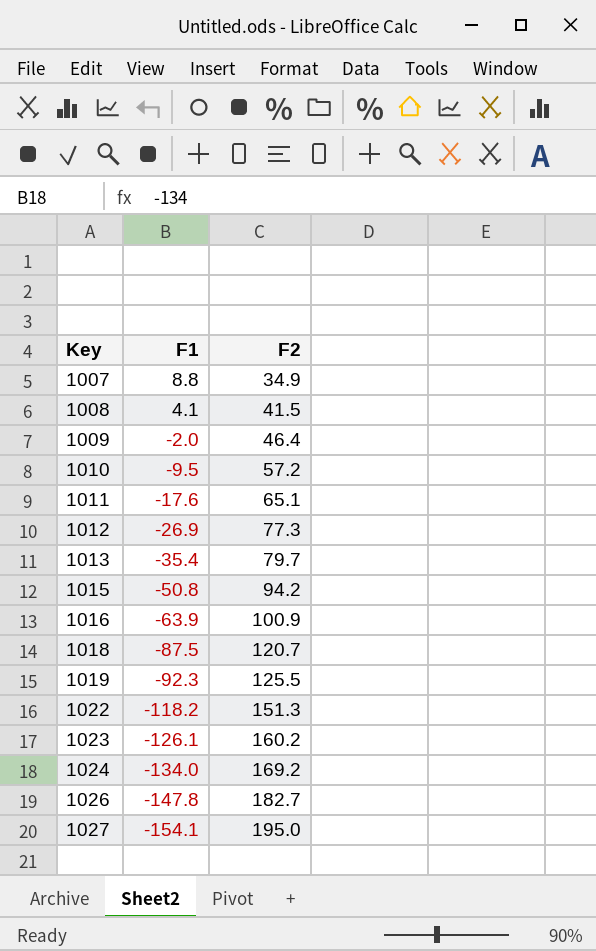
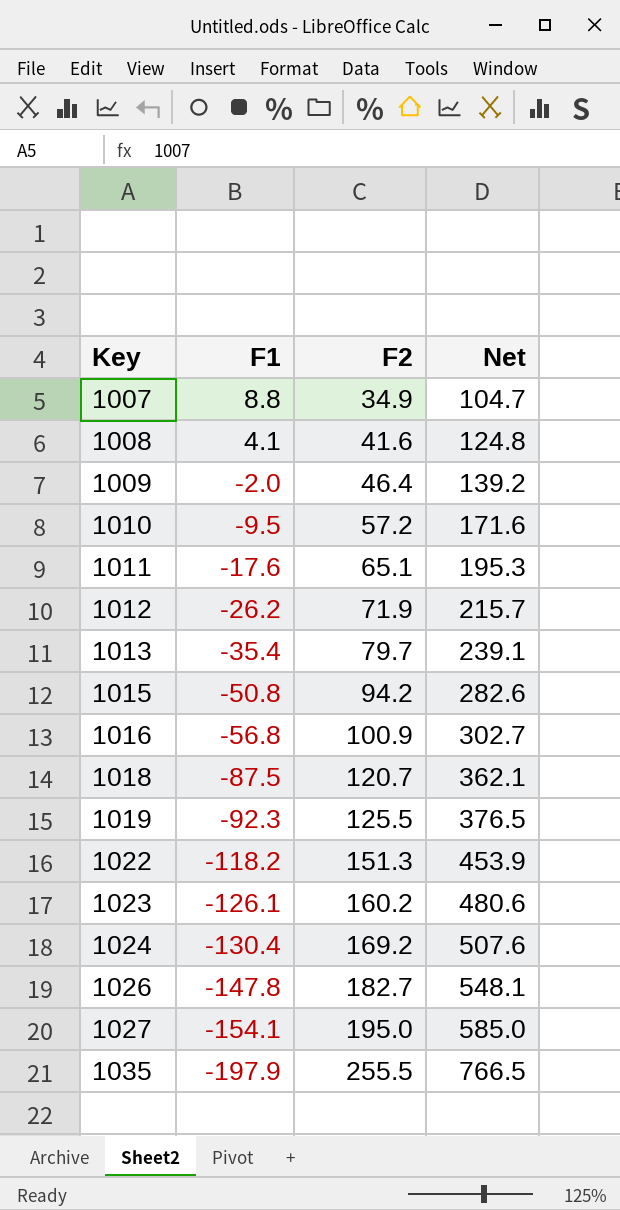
column Net | formula: none -> [F2] * 3
1008 | F2: 41.5 -> 41.6
1012 | F1: -26.9 -> -26.2
1012 | F2: 77.3 -> 71.9
1016 | F1: -63.9 -> -56.8
1024 | F1: -134.0 -> -130.4
row 1035: none -> -197.9 | 255.5 | 766.5

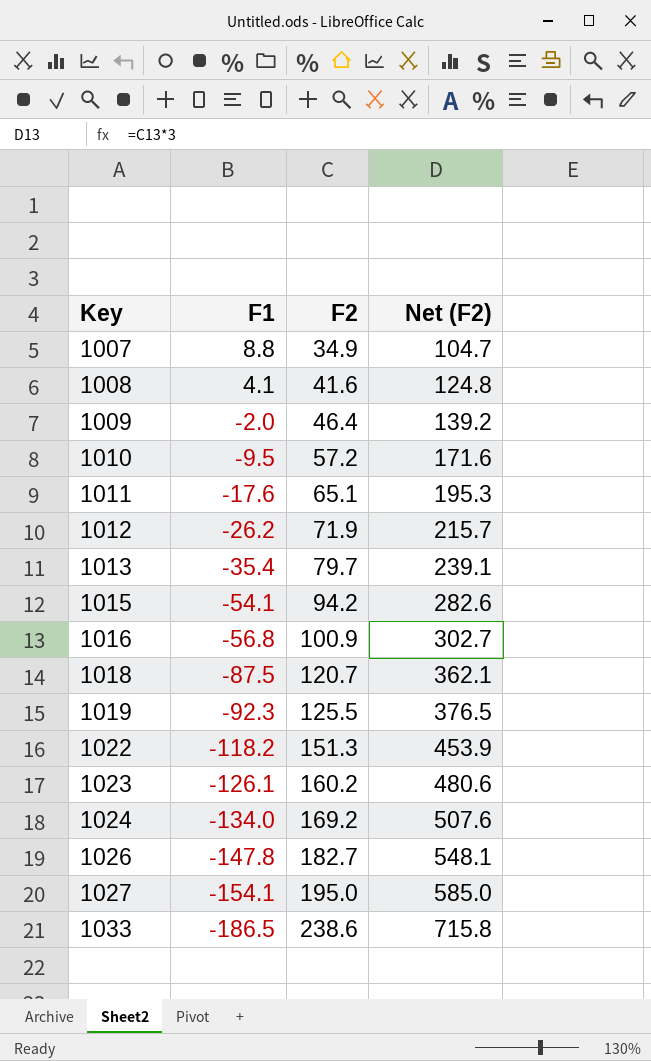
column name: Net -> Net (F2)
row 1035: -197.9 | 255.5 | 766.5 -> none
1015 | F1: -50.8 -> -54.1
1024 | F1: -130.4 -> -134.0
row 1033: none -> -186.5 | 238.6 | 715.8

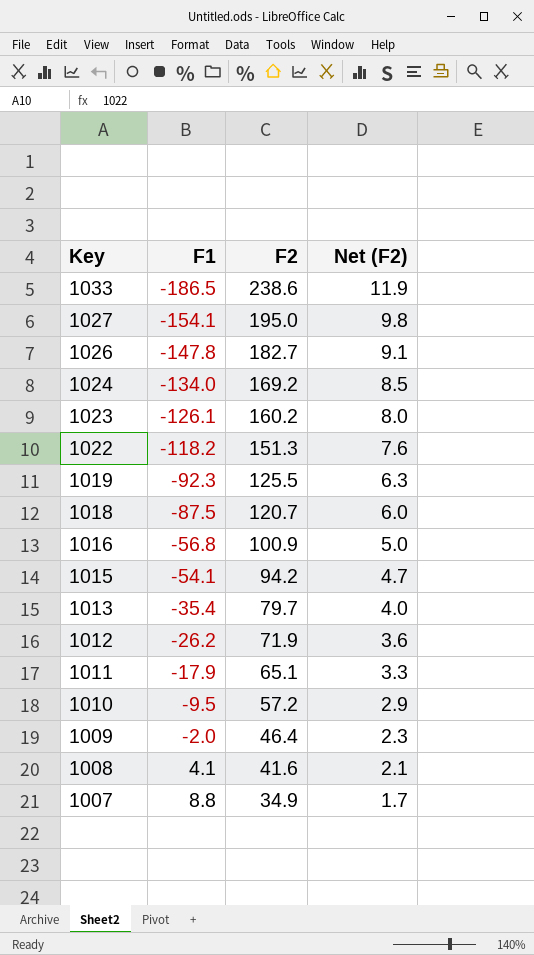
row order: Key ascending -> Key descending
column Net (F2) | formula: [F2] * 3 -> [F2] * 0.05
1011 | F1: -17.6 -> -17.9

